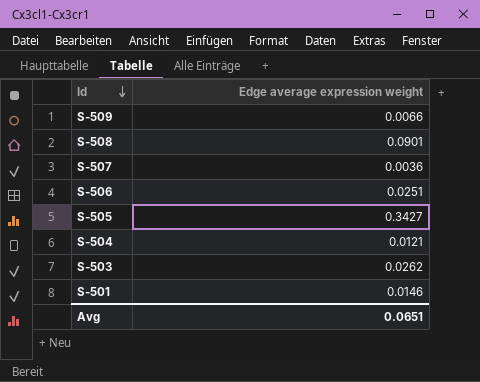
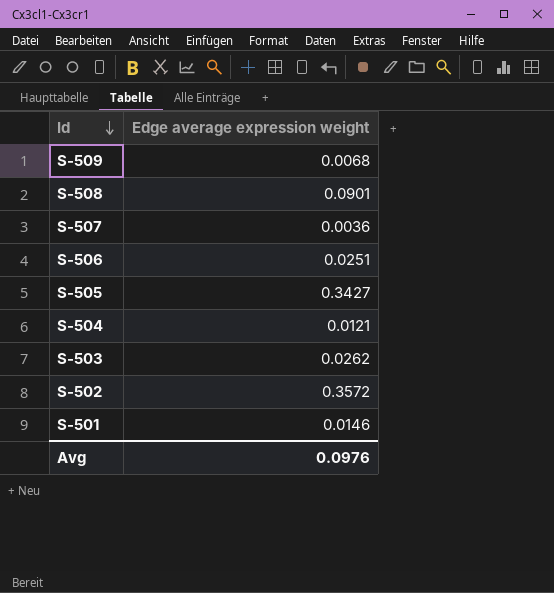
S-509 | Edge average expression weight: 0.0066 -> 0.0068
row S-502: none -> 0.3572
Avg | Edge average expression weight: 0.0651 -> 0.0976

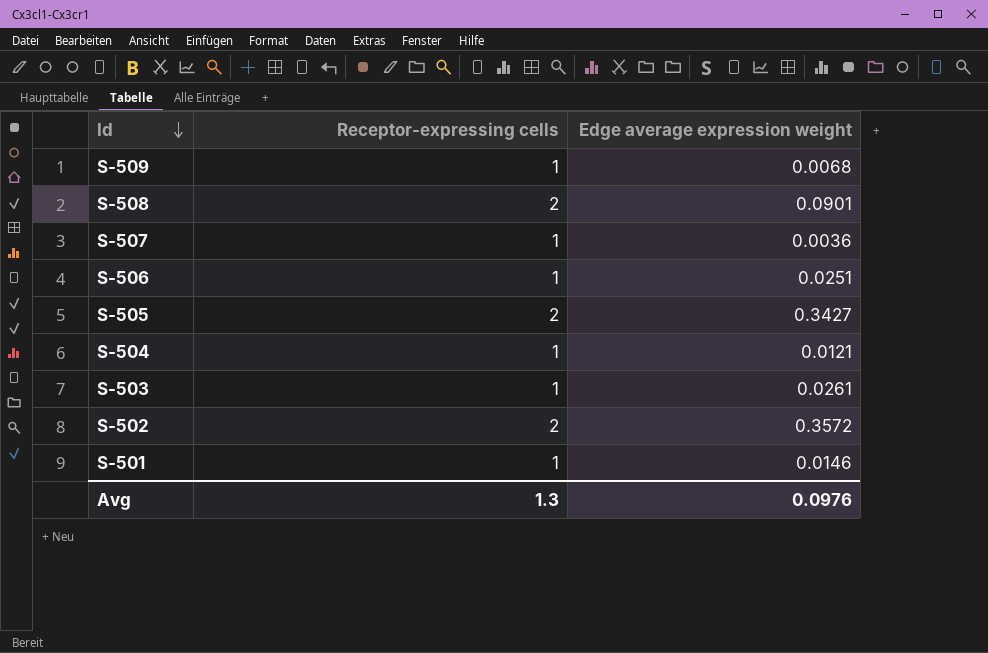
column Receptor-expressing cells | position: none -> 2
S-503 | Edge average expression weight: 0.0262 -> 0.0261

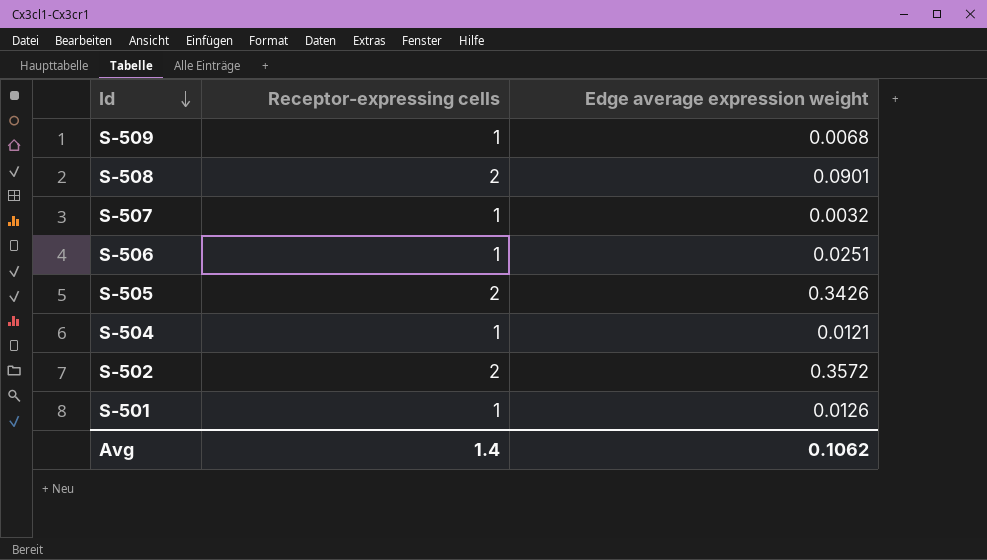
row S-503: 1 | 0.0261 -> none
S-507 | Edge average expression weight: 0.0036 -> 0.0032
S-505 | Edge average expression weight: 0.3427 -> 0.3426
S-501 | Edge average expression weight: 0.0146 -> 0.0126
Avg | Receptor-expressing cells: 1.3 -> 1.4
Avg | Edge average expression weight: 0.0976 -> 0.1062

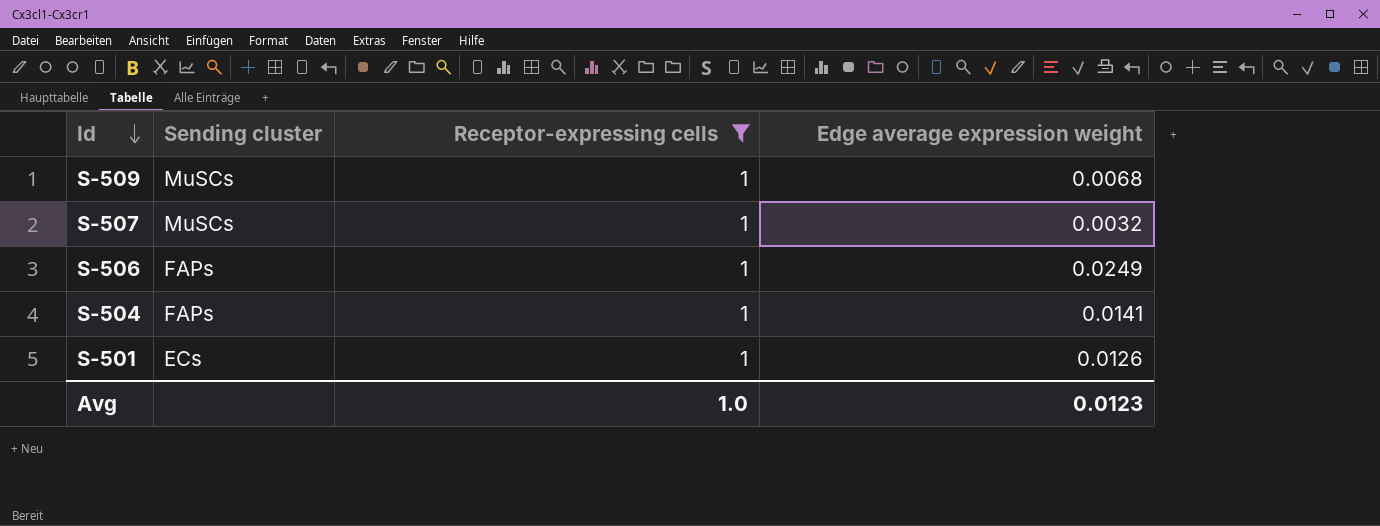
filter: none -> Receptor-expressing cells = 1
column Sending cluster | position: none -> 2
S-506 | Edge average expression weight: 0.0251 -> 0.0249
S-504 | Edge average expression weight: 0.0121 -> 0.0141
Avg | Receptor-expressing cells: 1.4 -> 1.0
Avg | Edge average expression weight: 0.1062 -> 0.0123

